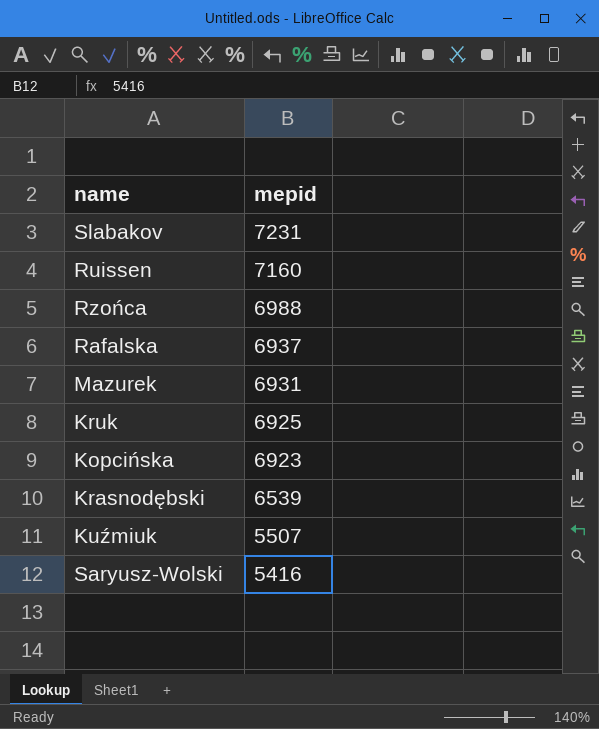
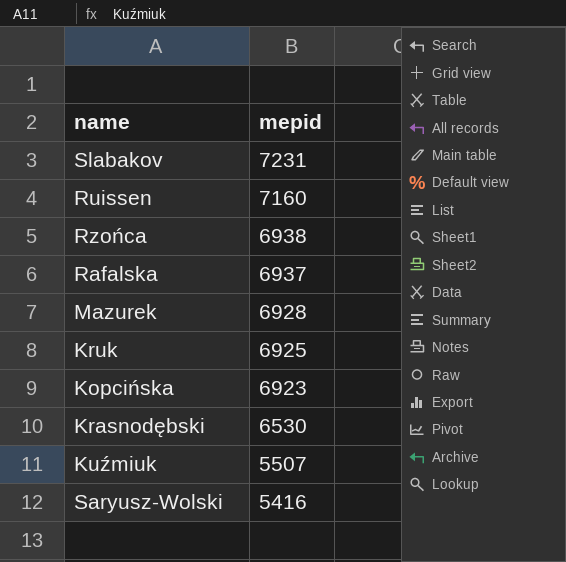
Rzońca | mepid: 6988 -> 6938
Mazurek | mepid: 6931 -> 6928
Krasnodębski | mepid: 6539 -> 6530

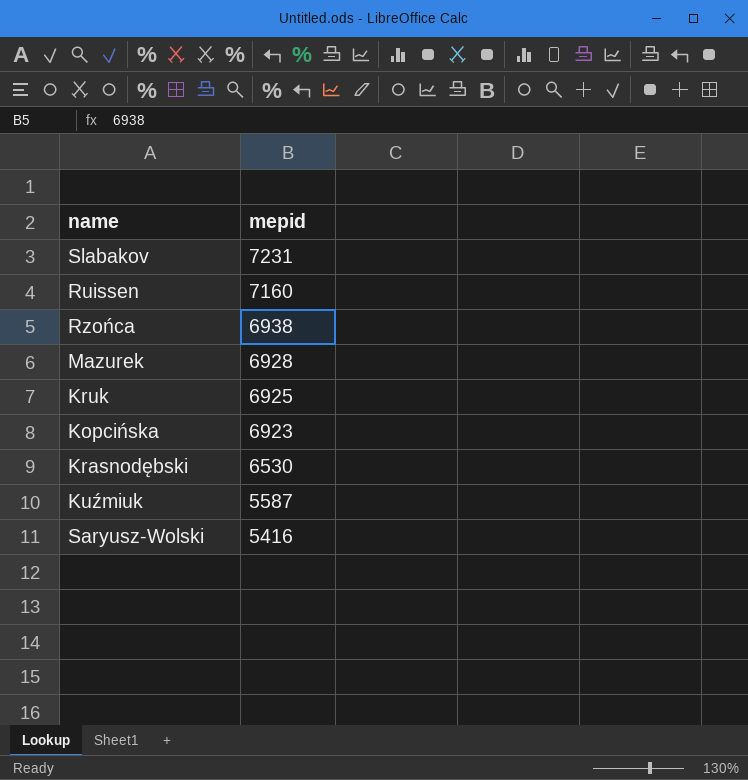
row Rafalska: 6937 -> none
Kuźmiuk | mepid: 5507 -> 5587

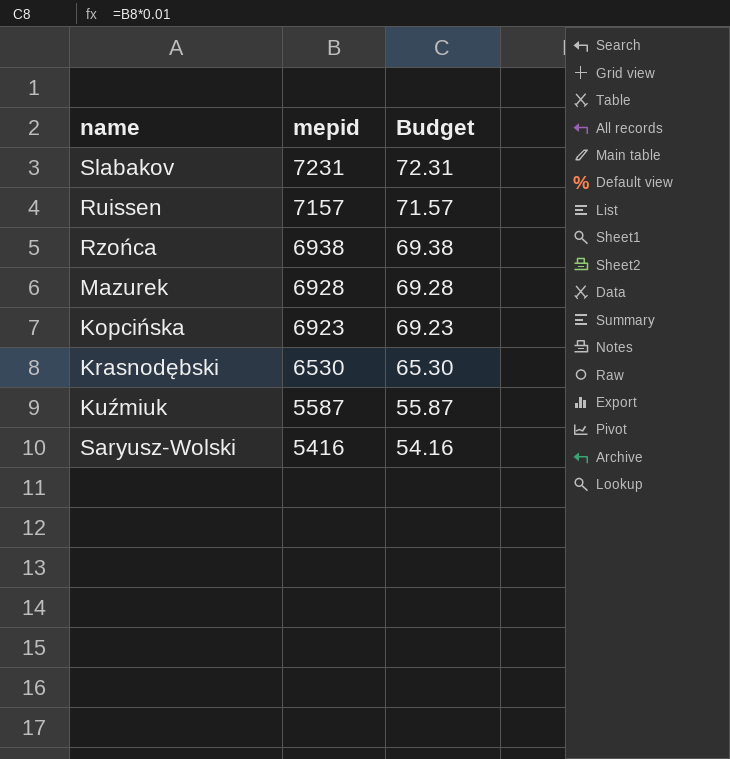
column Budget | formula: none -> [mepid] * 0.01
row Kruk: 6925 -> none
Ruissen | mepid: 7160 -> 7157

